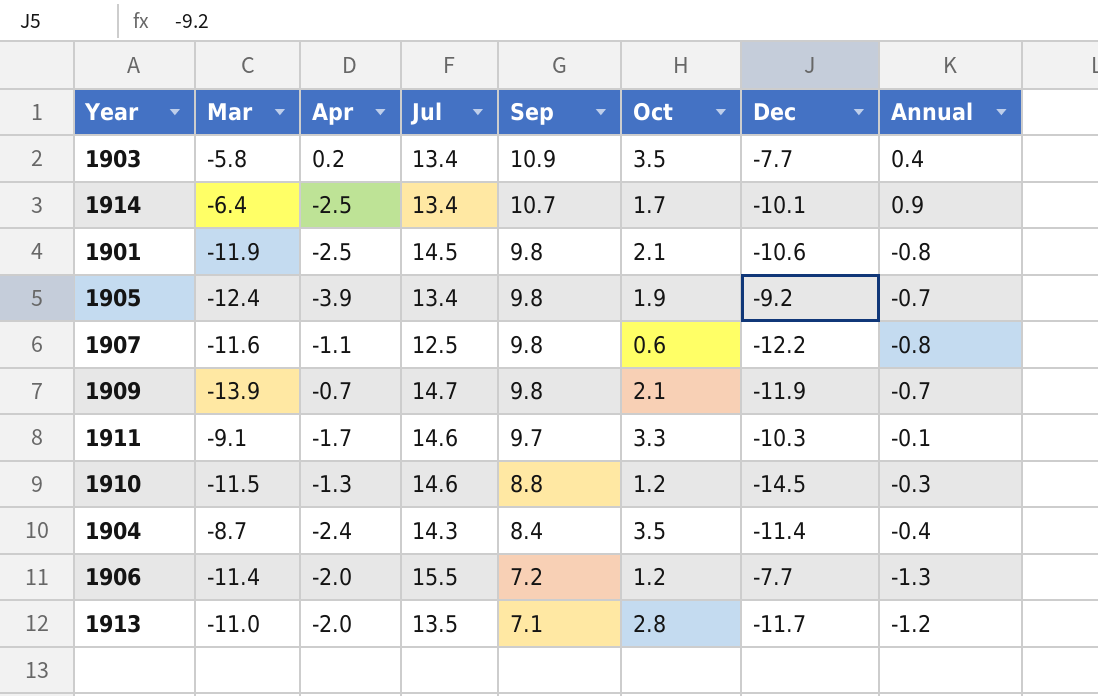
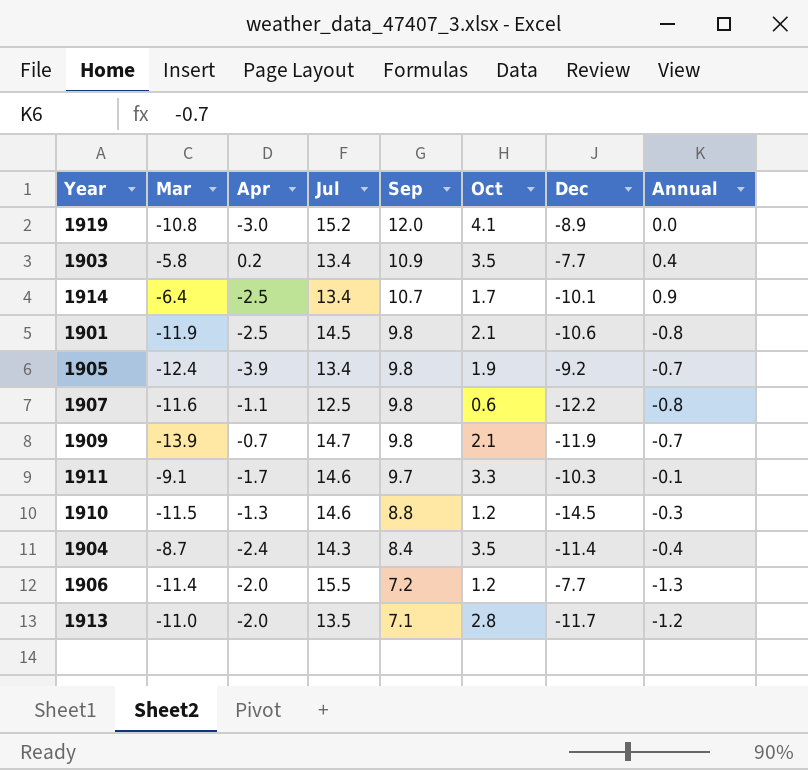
row 1919: none -> -10.8 | -3.0 | 15.2 | 12.0 | 4.1 | -8.9 | 0.0

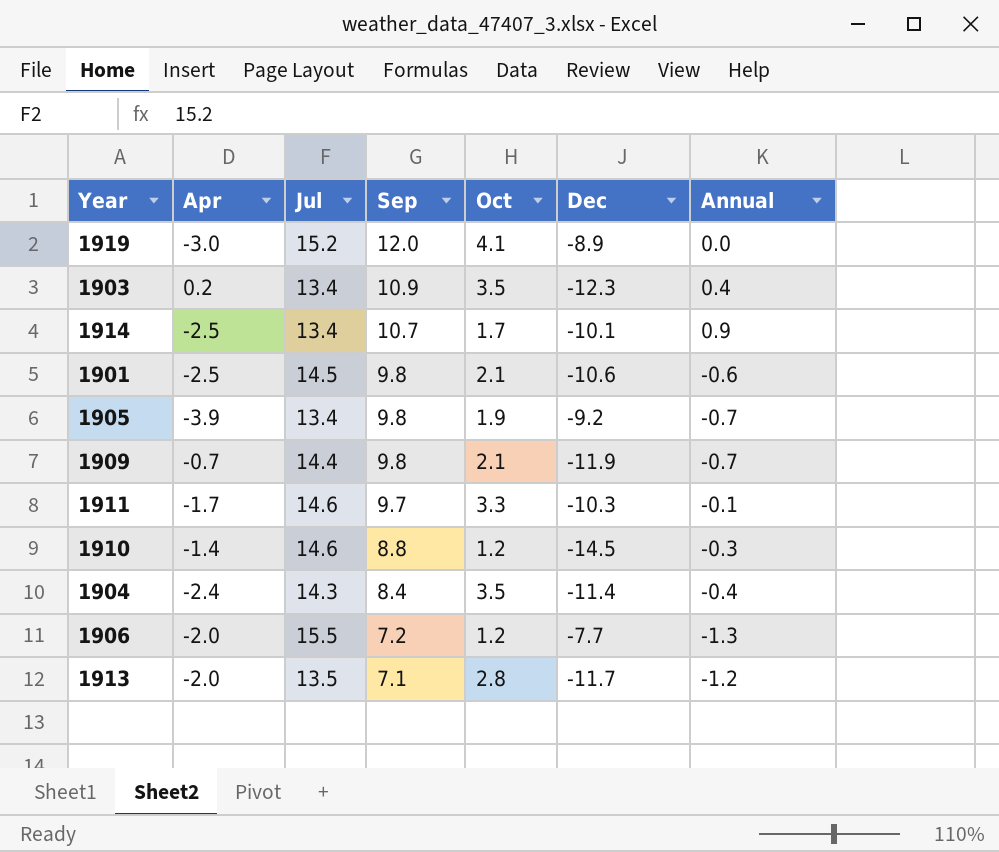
column Mar | position: 2 -> none
row 1907: -11.6 | -1.1 | 12.5 | 9.8 | 0.6 | -12.2 | -0.8 -> none
1903 | Dec: -7.7 -> -12.3
1901 | Annual: -0.8 -> -0.6
1909 | Jul: 14.7 -> 14.4
1910 | Apr: -1.3 -> -1.4

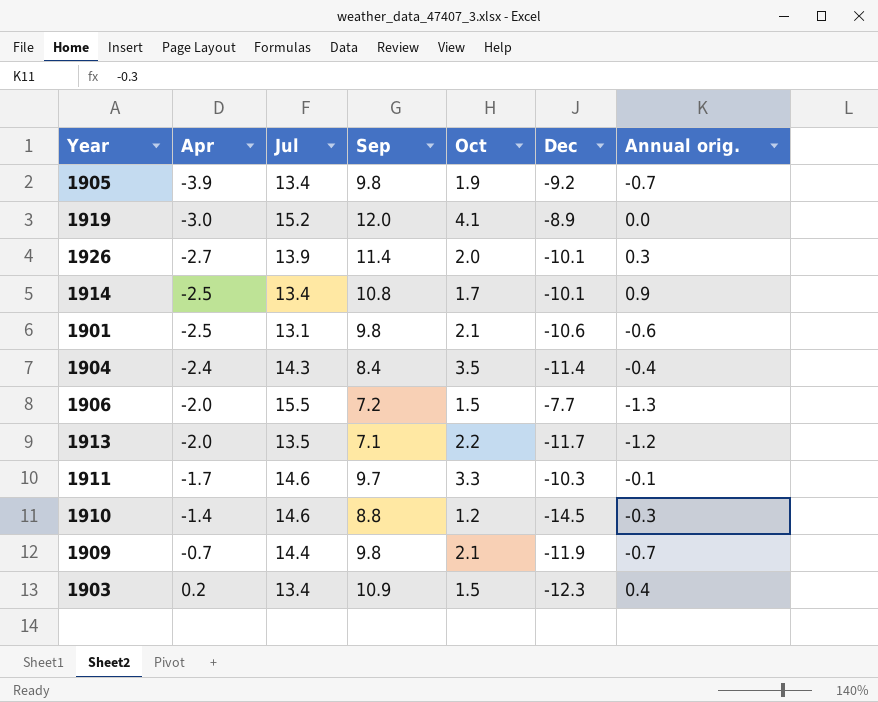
row order: Sep descending -> Apr ascending
column name: Annual -> Annual orig.
row 1926: none -> -2.7 | 13.9 | 11.4 | 2.0 | -10.1 | 0.3
1914 | Sep: 10.7 -> 10.8
1901 | Jul: 14.5 -> 13.1
1906 | Oct: 1.2 -> 1.5
1913 | Oct: 2.8 -> 2.2
1903 | Oct: 3.5 -> 1.5

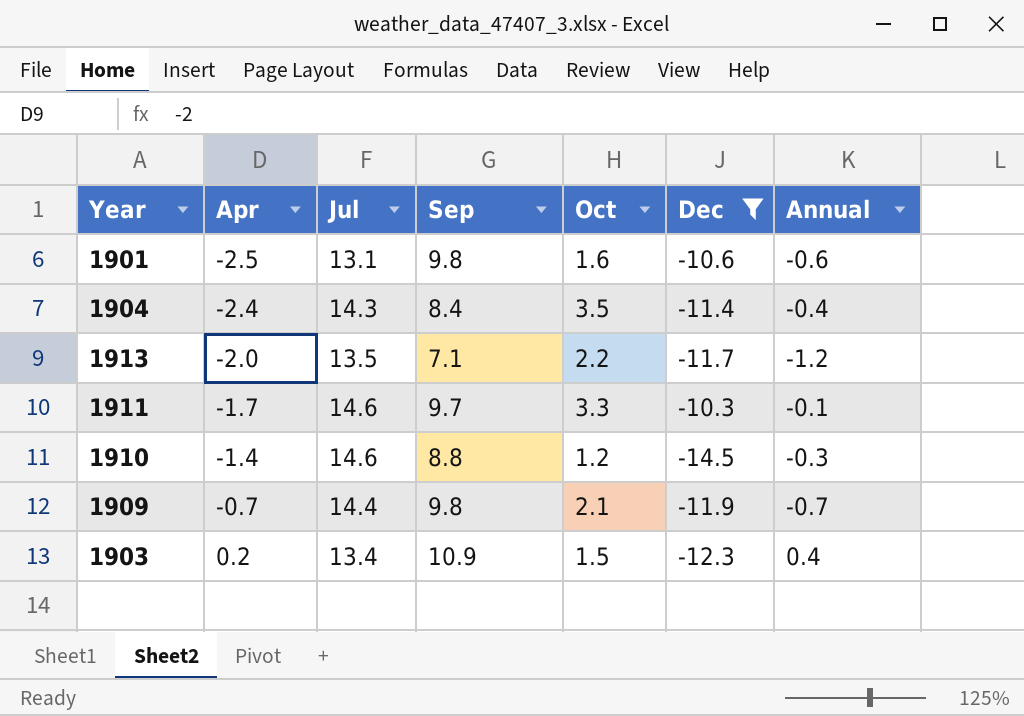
filter: none -> Dec <= -10.3
column name: Annual orig. -> Annual
1901 | Oct: 2.1 -> 1.6

